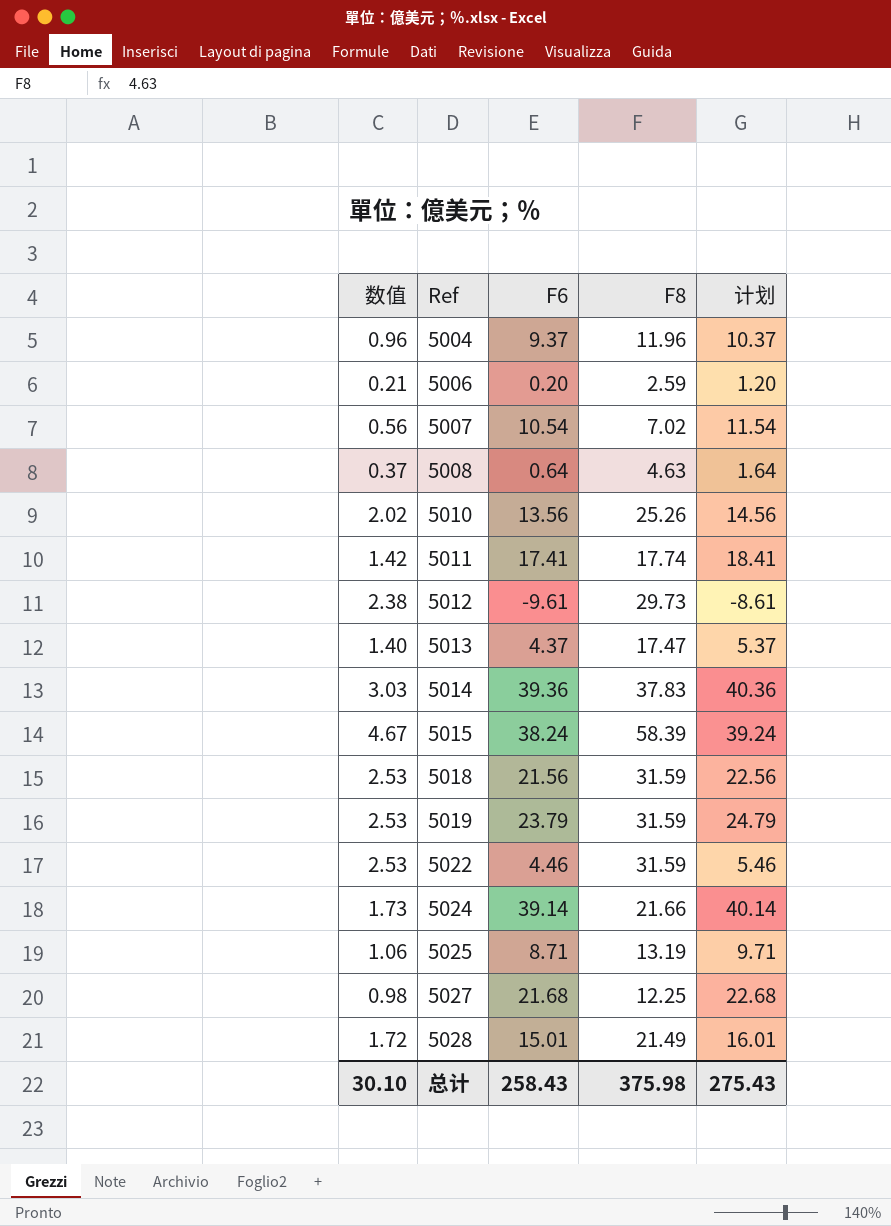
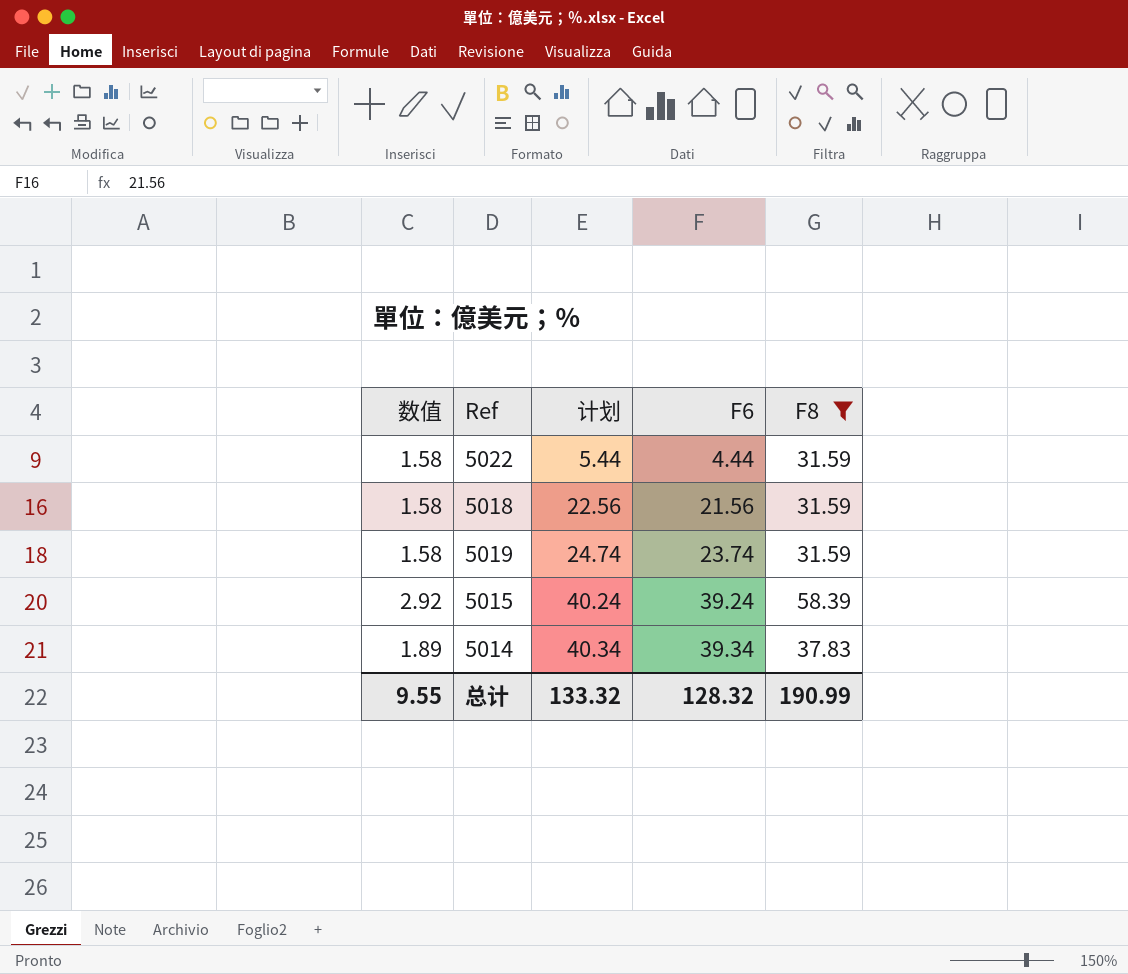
filter: none -> F8 >= 31.59
row order: Ref ascending -> 计划 ascending
column 数值 | formula: [F8] * 0.08 -> [F8] * 0.05
column 计划 | position: 5 -> 3
5022 | 计划: 5.46 -> 5.44
5022 | F6: 4.46 -> 4.44
5019 | 计划: 24.79 -> 24.74
5019 | F6: 23.79 -> 23.74
5015 | 计划: 39.24 -> 40.24
5015 | F6: 38.24 -> 39.24
5014 | 计划: 40.36 -> 40.34
5014 | F6: 39.36 -> 39.34
总计 | 数值: 30.10 -> 9.55
总计 | 计划: 275.43 -> 133.32
总计 | F6: 258.43 -> 128.32
总计 | F8: 375.98 -> 190.99

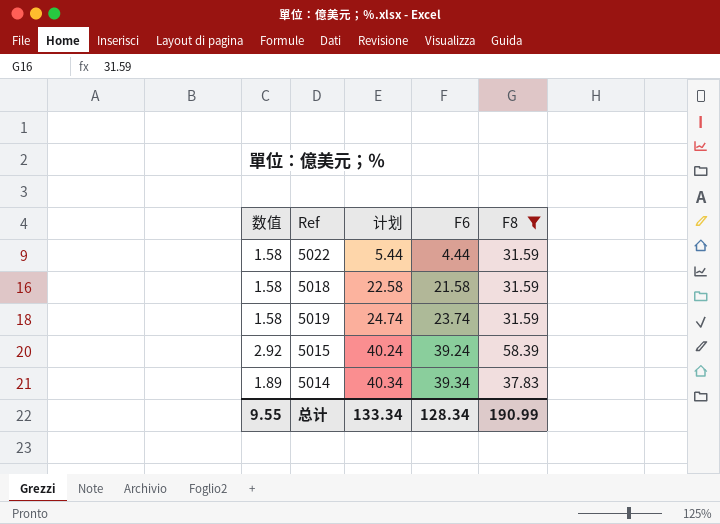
5018 | 计划: 22.56 -> 22.58
5018 | F6: 21.56 -> 21.58
总计 | 计划: 133.32 -> 133.34
总计 | F6: 128.32 -> 128.34

